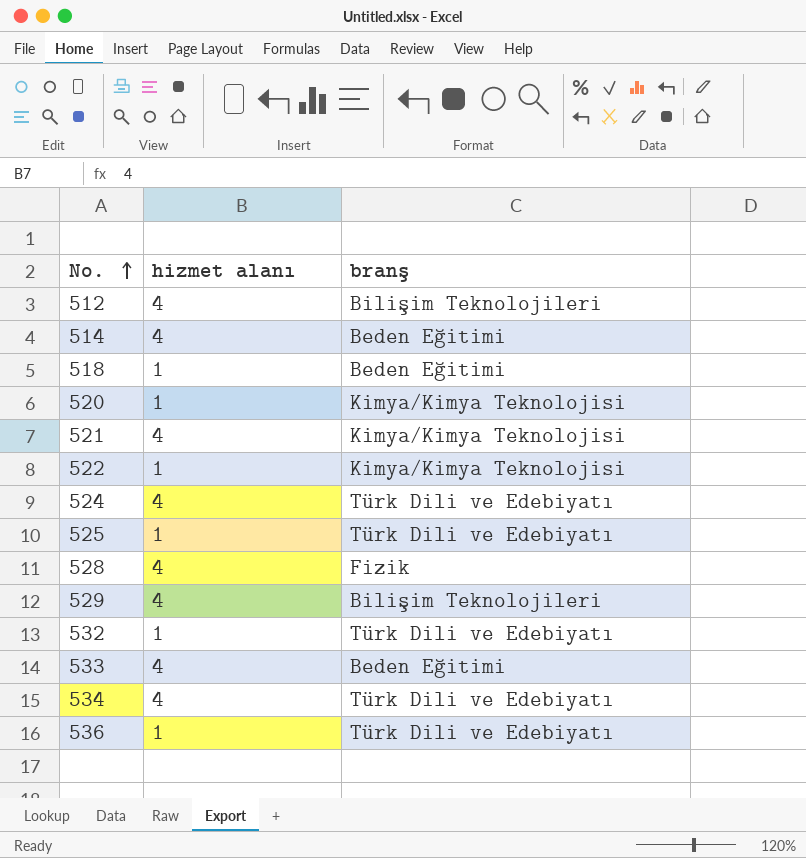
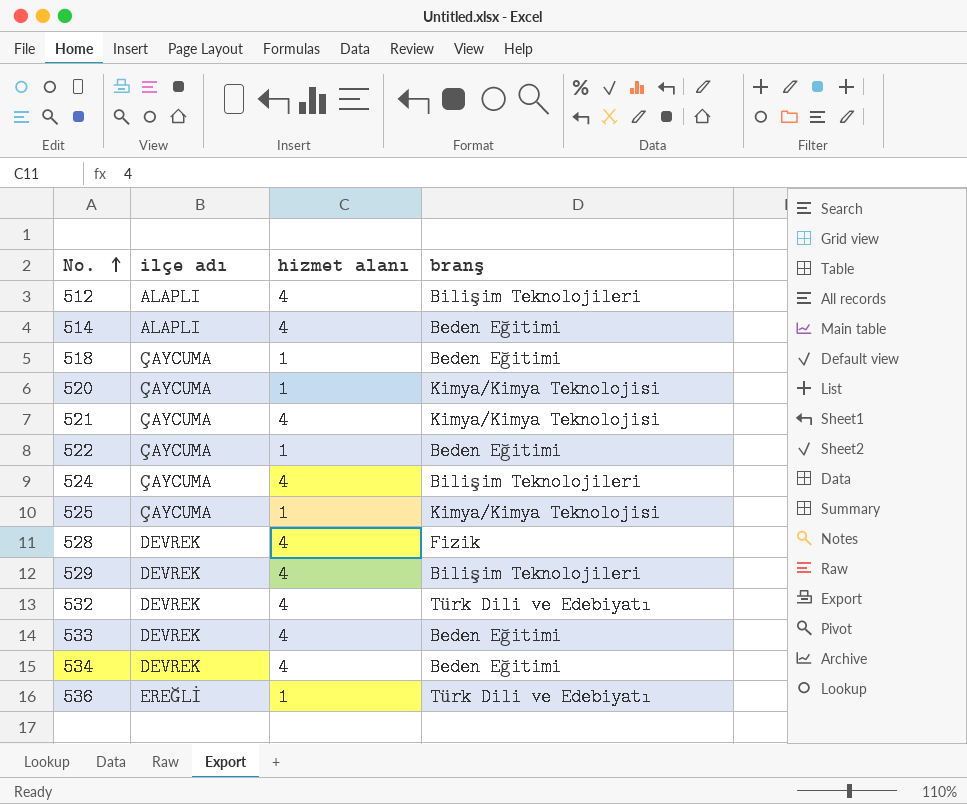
column ilçe adı | position: none -> 2
522 | branş: Kimya/Kimya Teknolojisi -> Beden Eğitimi
524 | branş: Türk Dili ve Edebiyatı -> Bilişim Teknolojileri
525 | branş: Türk Dili ve Edebiyatı -> Kimya/Kimya Teknolojisi
532 | hizmet alanı: 1 -> 4
534 | branş: Türk Dili ve Edebiyatı -> Beden Eğitimi

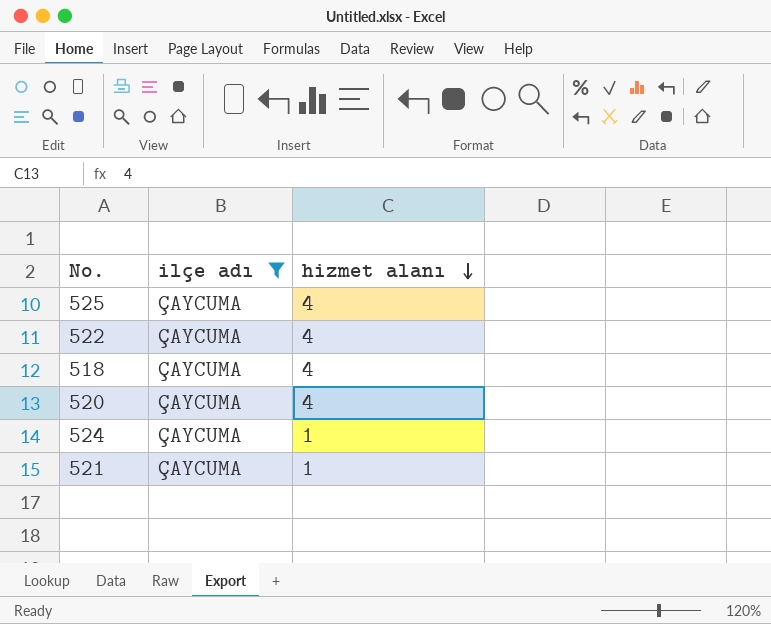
filter: none -> ilçe adı = ÇAYCUMA
row order: No. ascending -> hizmet alanı descending
column branş | position: 4 -> none
525 | hizmet alanı: 1 -> 4
522 | hizmet alanı: 1 -> 4
518 | hizmet alanı: 1 -> 4
520 | hizmet alanı: 1 -> 4
524 | hizmet alanı: 4 -> 1
521 | hizmet alanı: 4 -> 1

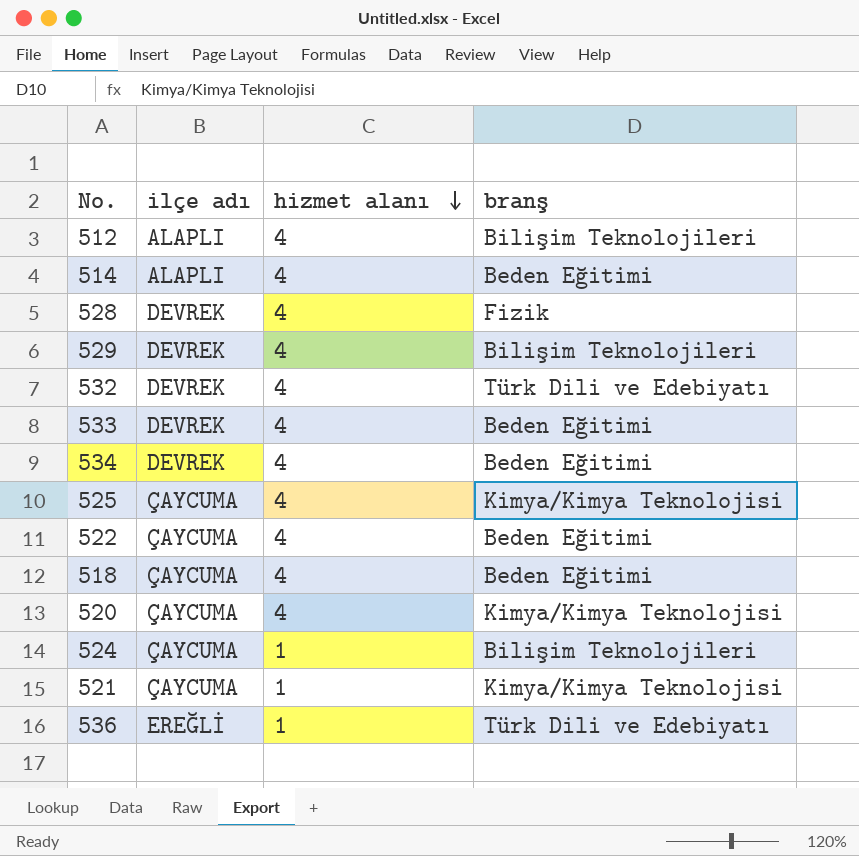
filter: ilçe adı = ÇAYCUMA -> none
column branş | position: none -> 4

